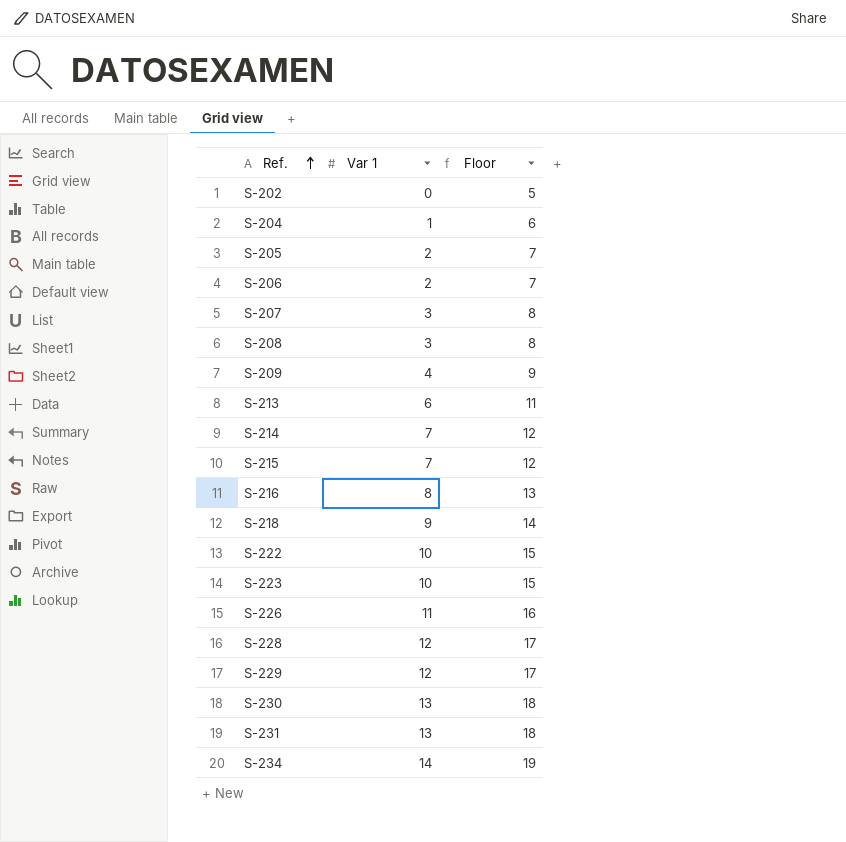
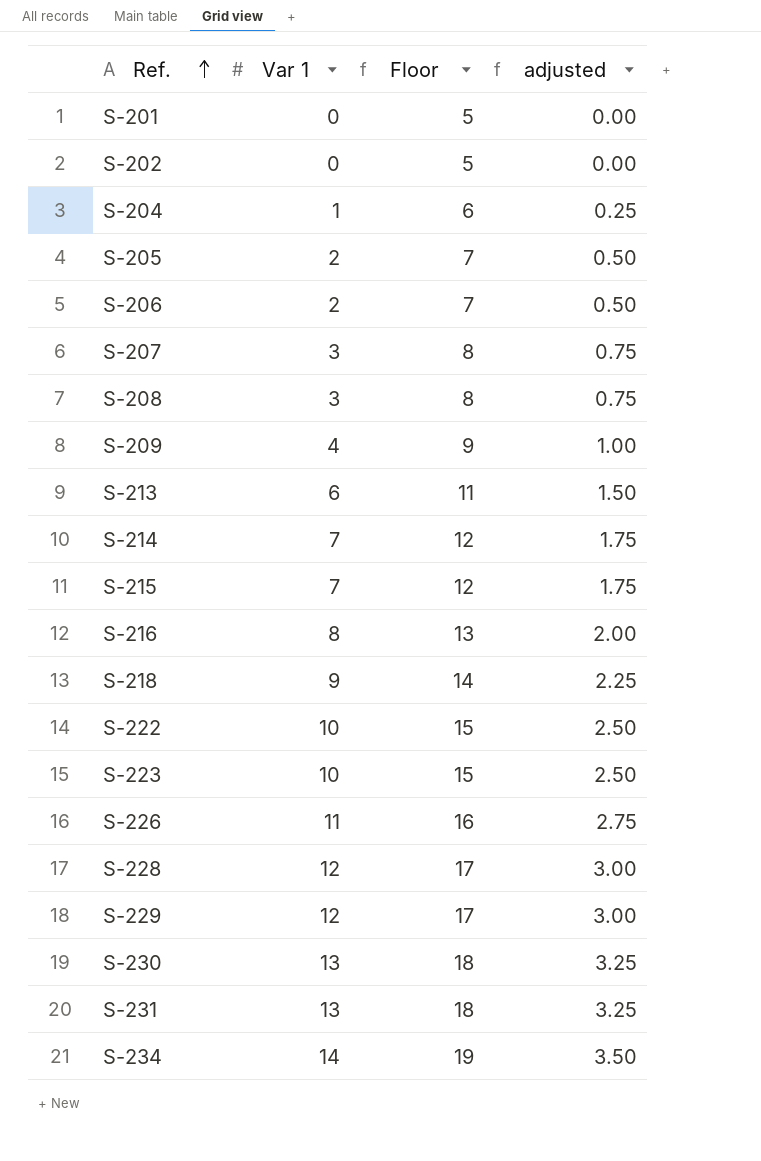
column adjusted | formula: none -> [Var 1] * 0.25
row S-201: none -> 0 | 5 | 0.00

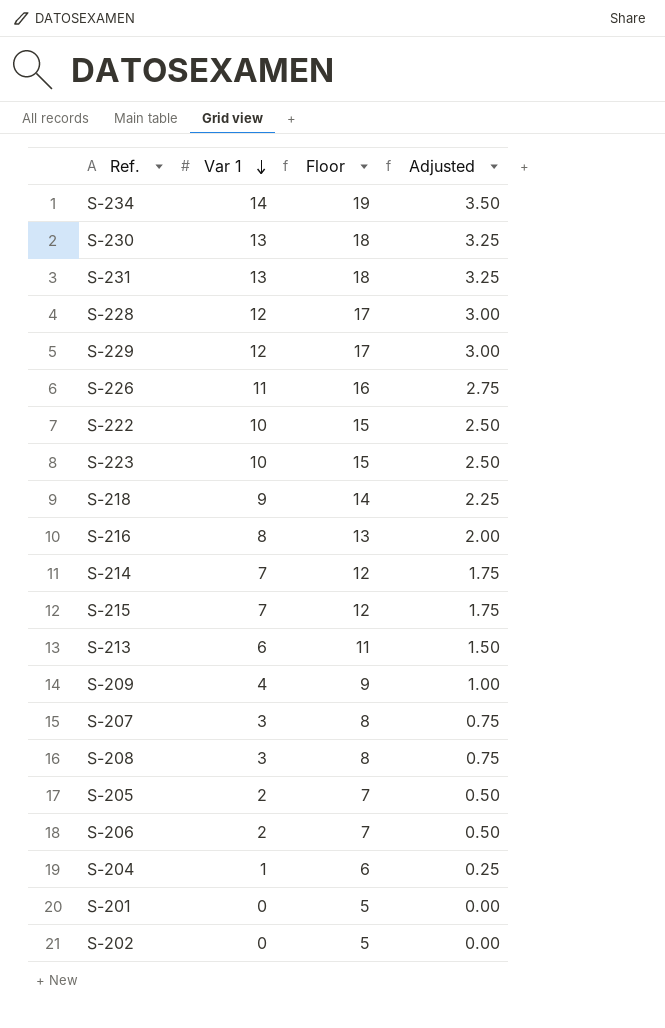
row order: Ref. ascending -> Var 1 descending
column name: adjusted -> Adjusted

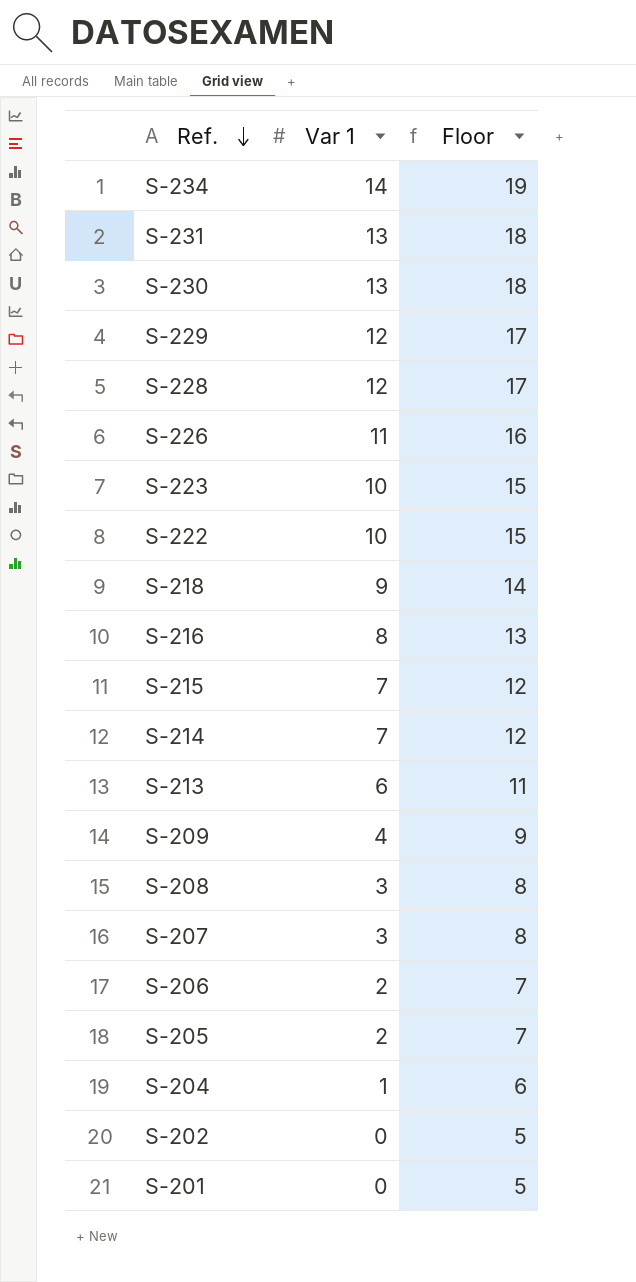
row order: Var 1 descending -> Ref. descending
column Adjusted | formula: [Var 1] * 0.25 -> none

